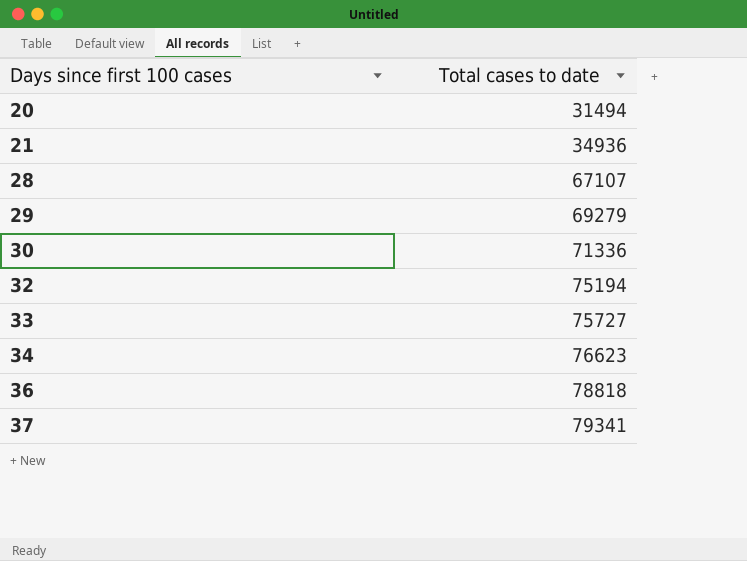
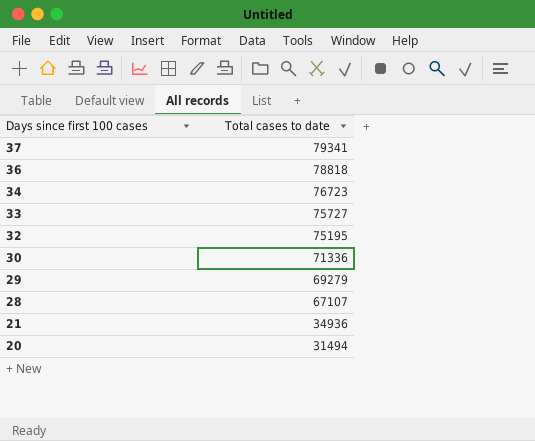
row order: Days since first 100 cases ascending -> Days since first 100 cases descending
34 | Total cases to date: 76623 -> 76723
32 | Total cases to date: 75194 -> 75195

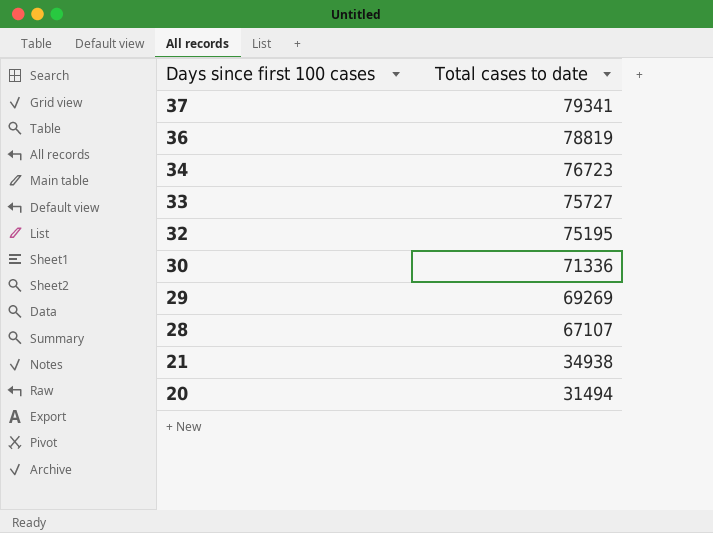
36 | Total cases to date: 78818 -> 78819
29 | Total cases to date: 69279 -> 69269
21 | Total cases to date: 34936 -> 34938

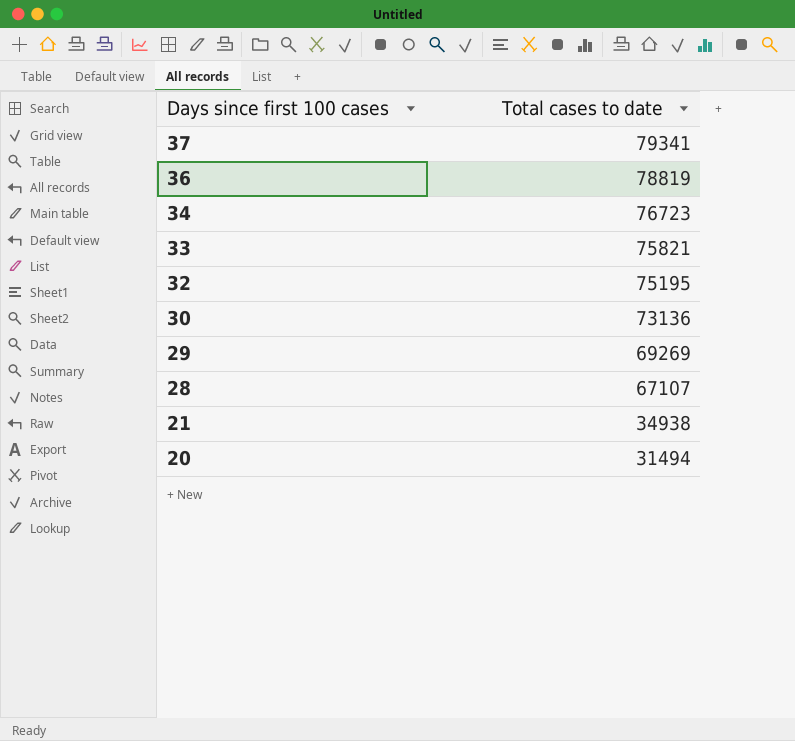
33 | Total cases to date: 75727 -> 75821
30 | Total cases to date: 71336 -> 73136

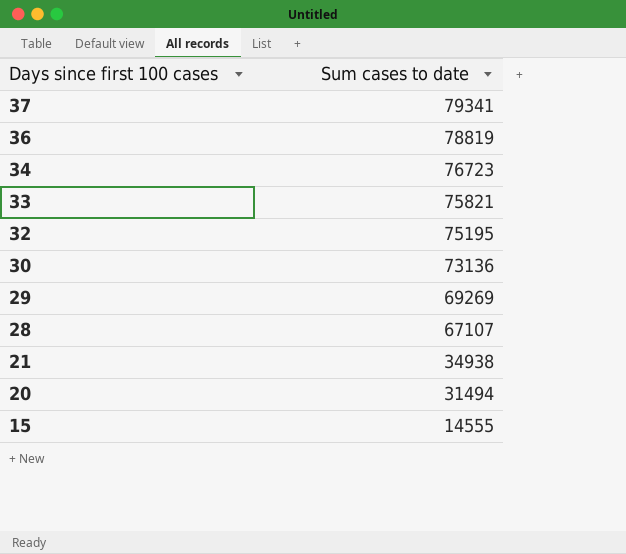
column name: Total cases to date -> Sum cases to date
row 15: none -> 14555

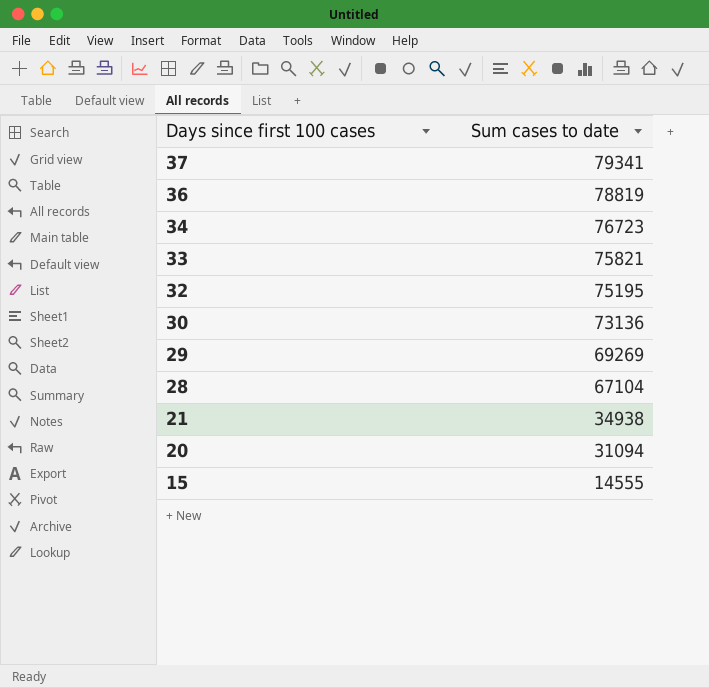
28 | Sum cases to date: 67107 -> 67104
20 | Sum cases to date: 31494 -> 31094

